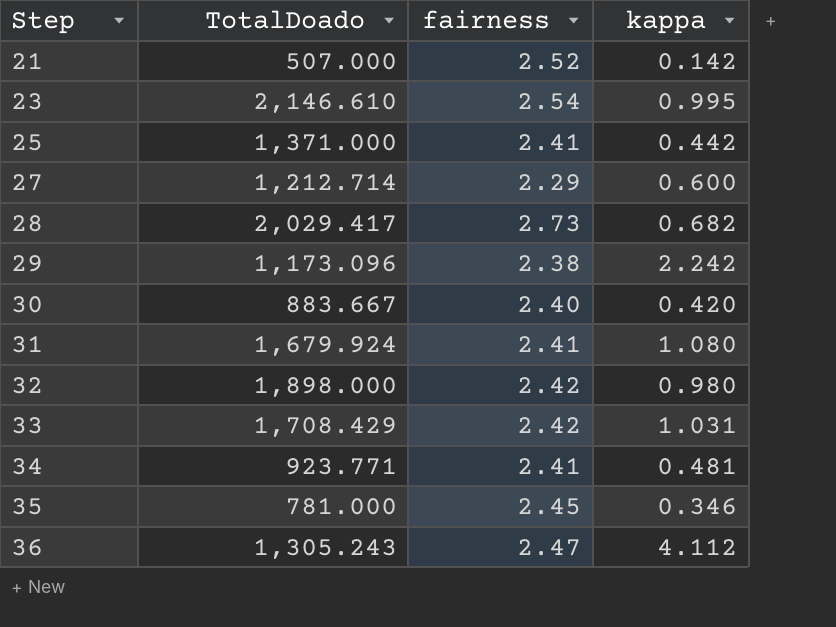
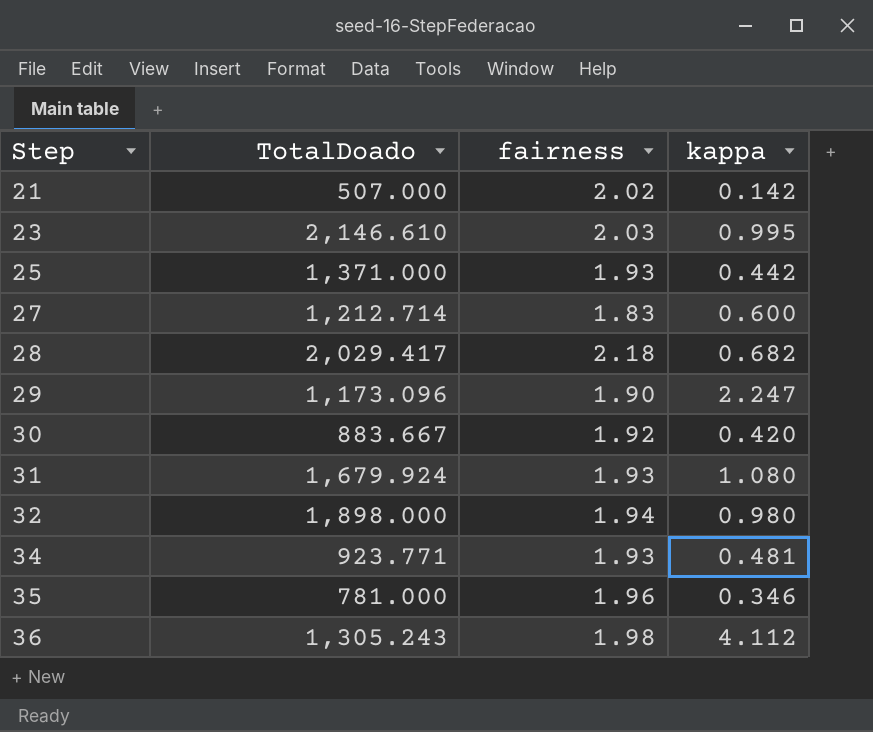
row 33: 1,708.429 | 2.42 | 1.031 -> none
21 | fairness: 2.52 -> 2.02
23 | fairness: 2.54 -> 2.03
25 | fairness: 2.41 -> 1.93
27 | fairness: 2.29 -> 1.83
28 | fairness: 2.73 -> 2.18
29 | fairness: 2.38 -> 1.90
29 | kappa: 2.242 -> 2.247
30 | fairness: 2.40 -> 1.92
31 | fairness: 2.41 -> 1.93
32 | fairness: 2.42 -> 1.94
34 | fairness: 2.41 -> 1.93
35 | fairness: 2.45 -> 1.96
36 | fairness: 2.47 -> 1.98

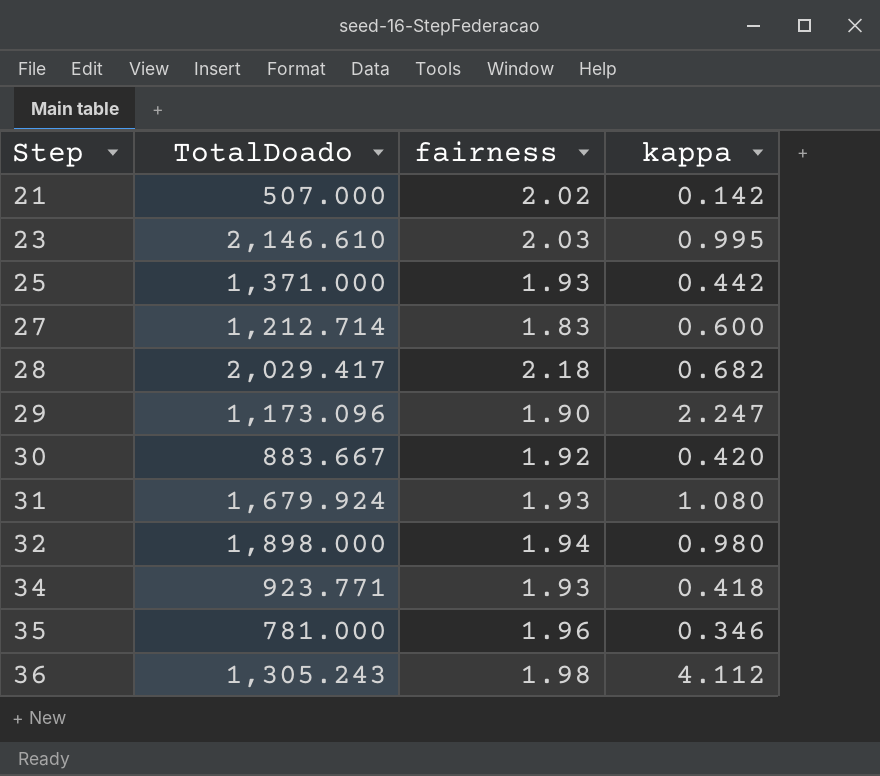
34 | kappa: 0.481 -> 0.418

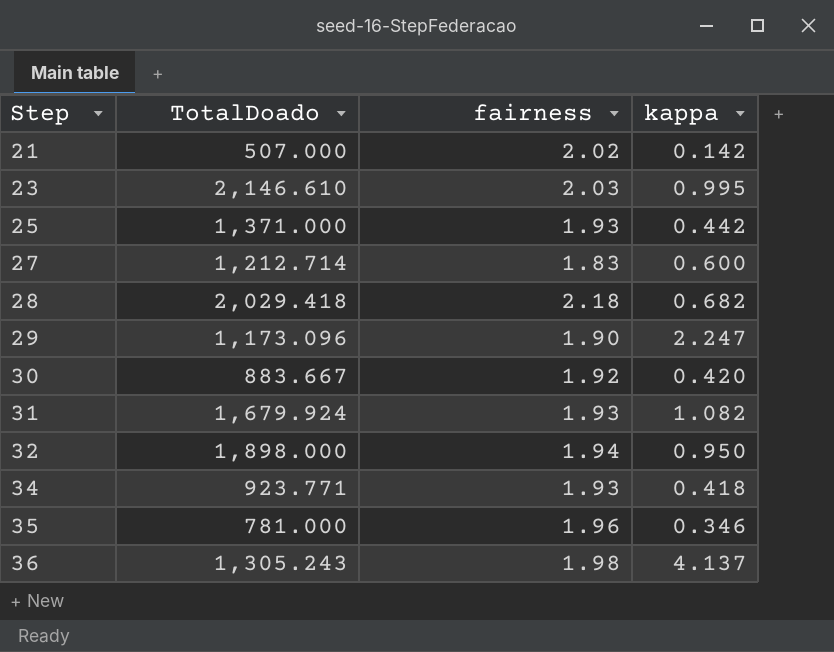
28 | TotalDoado: 2,029.417 -> 2,029.418
31 | kappa: 1.080 -> 1.082
32 | kappa: 0.980 -> 0.950
36 | kappa: 4.112 -> 4.137

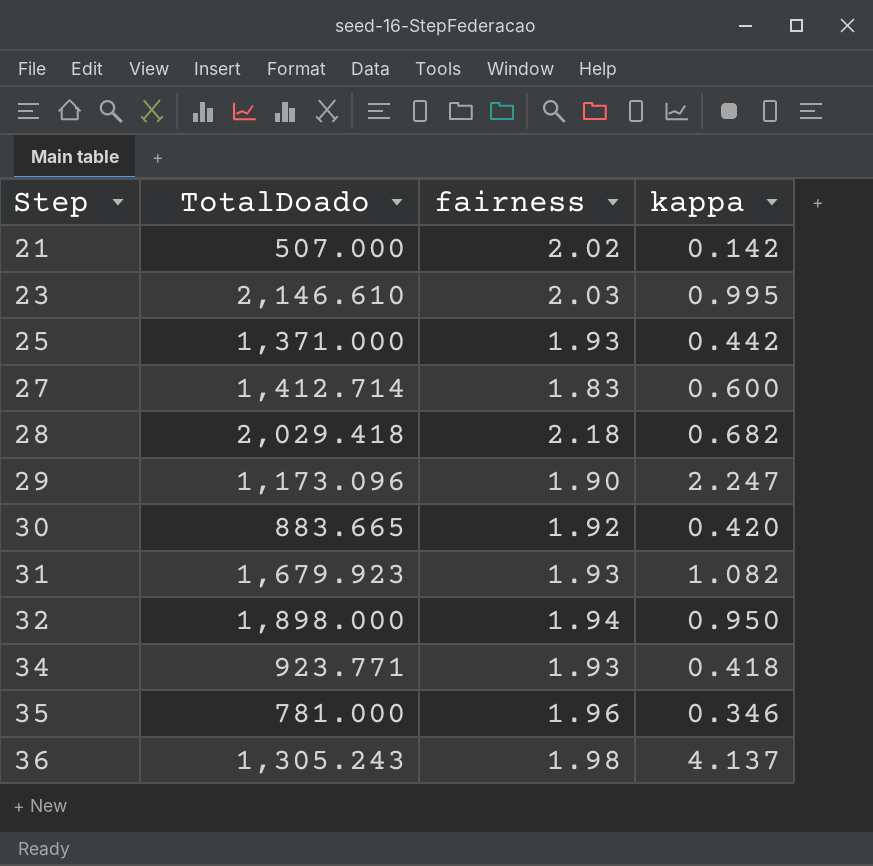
27 | TotalDoado: 1,212.714 -> 1,412.714
30 | TotalDoado: 883.667 -> 883.665
31 | TotalDoado: 1,679.924 -> 1,679.923

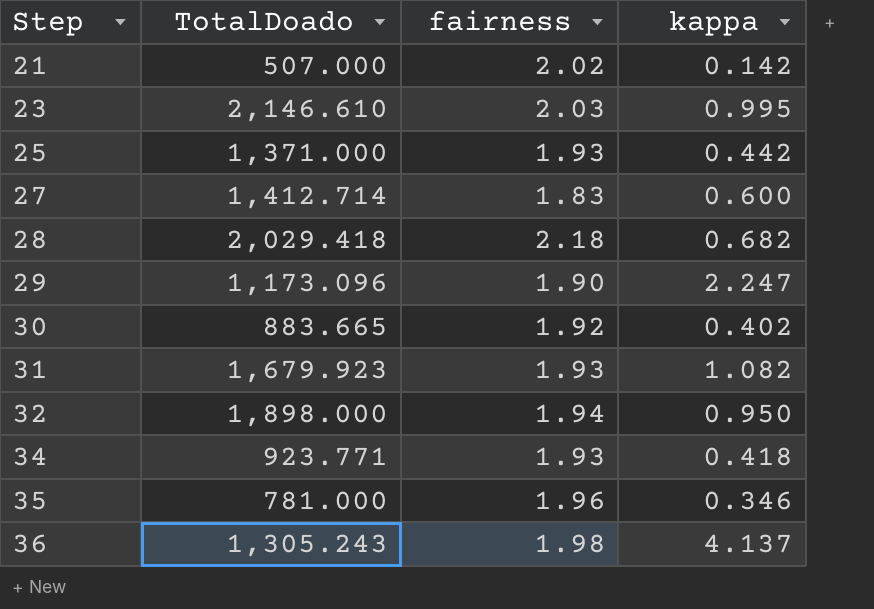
30 | kappa: 0.420 -> 0.402

